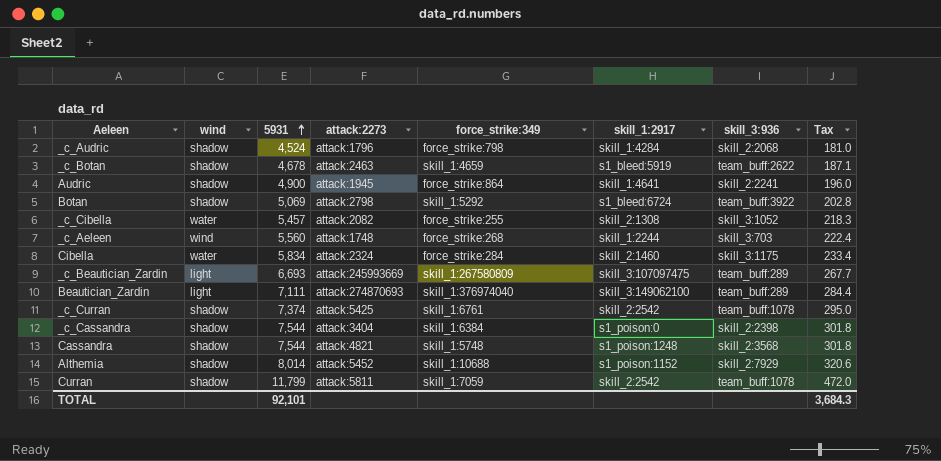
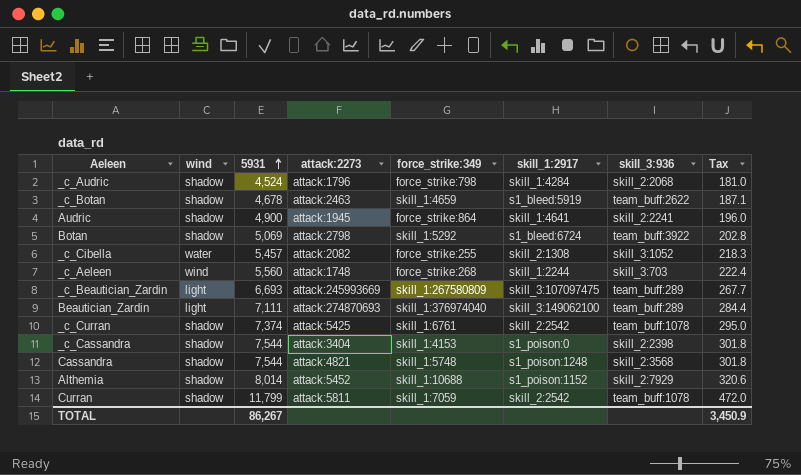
row Cibella: water | 5,834 | attack:2324 | force_strike:284 | skill_2:1460 | skill_3:1175 | 233.4 -> none
_c_Cassandra | force_strike:349: skill_1:6384 -> skill_1:4153
TOTAL | 5931: 92,101 -> 86,267
TOTAL | Tax: 3,684.3 -> 3,450.9

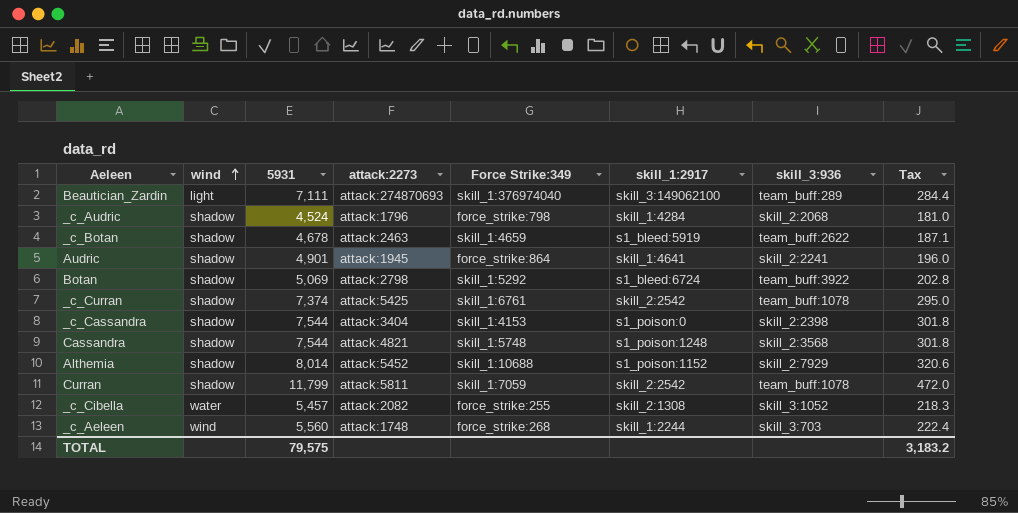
row order: 5931 ascending -> wind ascending
column name: force_strike:349 -> Force Strike:349
row _c_Beautician_Zardin: light | 6,693 | attack:245993669 | skill_1:267580809 | skill_3:107097475 | team_buff:289 | 267.7 -> none
Audric | 5931: 4,900 -> 4,901
TOTAL | 5931: 86,267 -> 79,575
TOTAL | Tax: 3,450.9 -> 3,183.2

